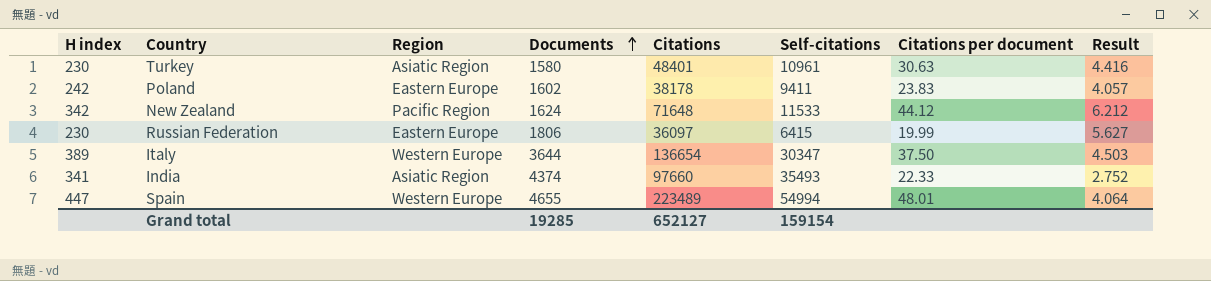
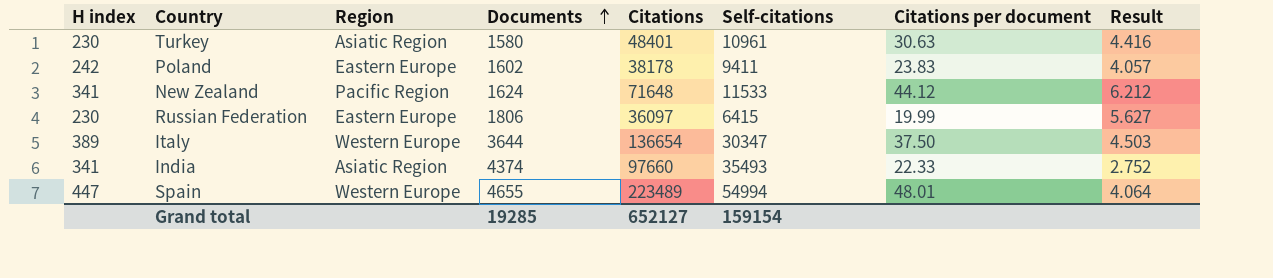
New Zealand | H index: 342 -> 341

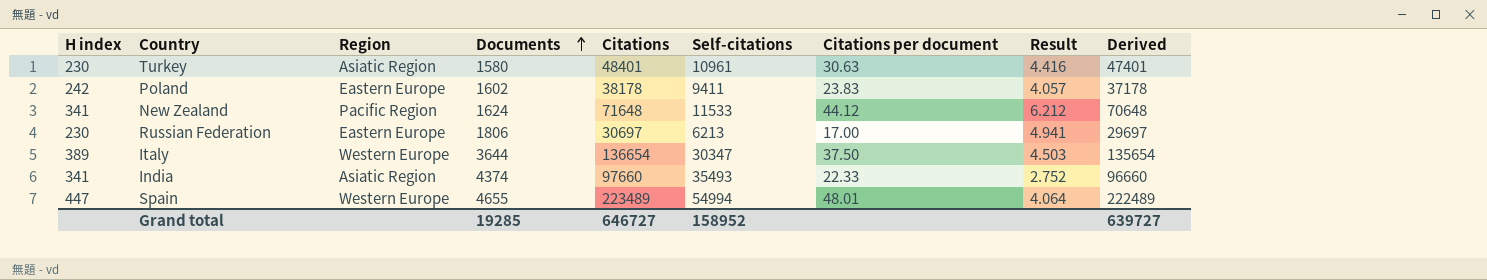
column Derived | formula: none -> [Citations] - 1000
Russian Federation | Citations: 36097 -> 30697
Russian Federation | Self-citations: 6415 -> 6213
Russian Federation | Citations per document: 19.99 -> 17.00
Russian Federation | Result: 5.627 -> 4.941
Grand total | Citations: 652127 -> 646727
Grand total | Self-citations: 159154 -> 158952

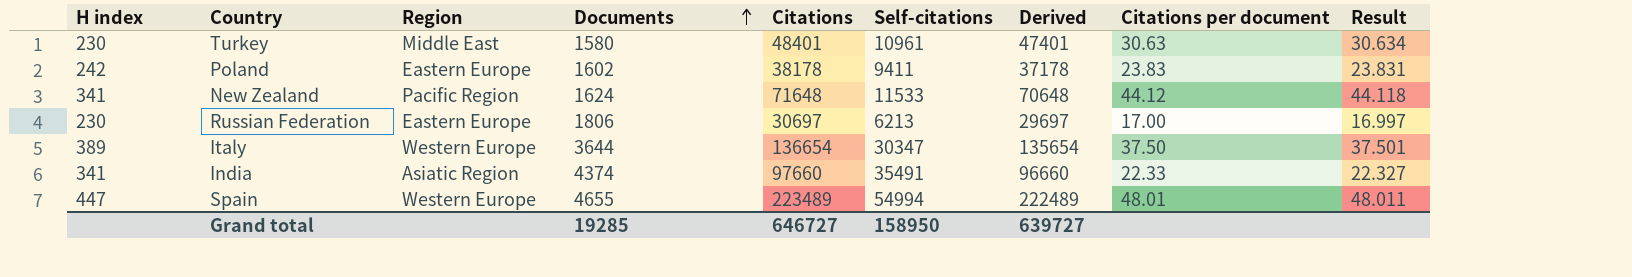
column Derived | position: 9 -> 7
column Result | formula: [Citations] / [Self-citations] -> [Citations] / [Documents]
Turkey | Region: Asiatic Region -> Middle East
India | Self-citations: 35493 -> 35491
Grand total | Self-citations: 158952 -> 158950

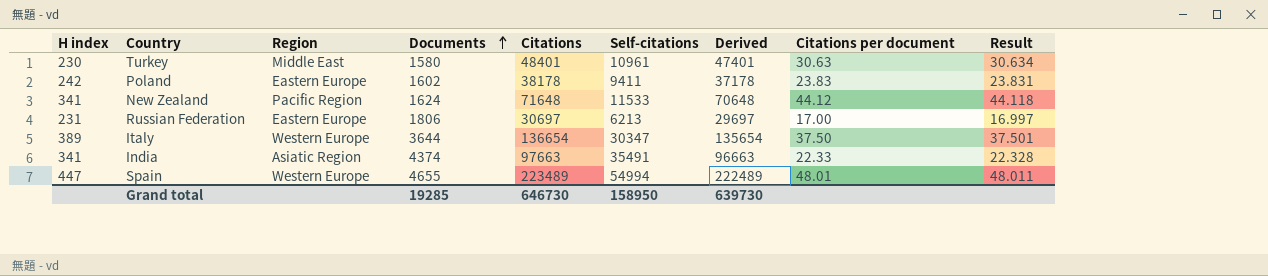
Russian Federation | H index: 230 -> 231
India | Citations: 97660 -> 97663
India | Derived: 96660 -> 96663
India | Result: 22.327 -> 22.328
Grand total | Citations: 646727 -> 646730
Grand total | Derived: 639727 -> 639730

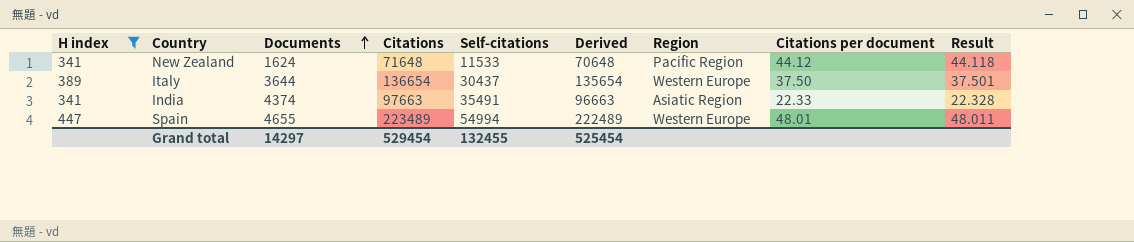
filter: none -> H index >= 341
column Region | position: 3 -> 7
Italy | Self-citations: 30347 -> 30437
Grand total | Documents: 19285 -> 14297
Grand total | Citations: 646730 -> 529454
Grand total | Self-citations: 158950 -> 132455
Grand total | Derived: 639730 -> 525454

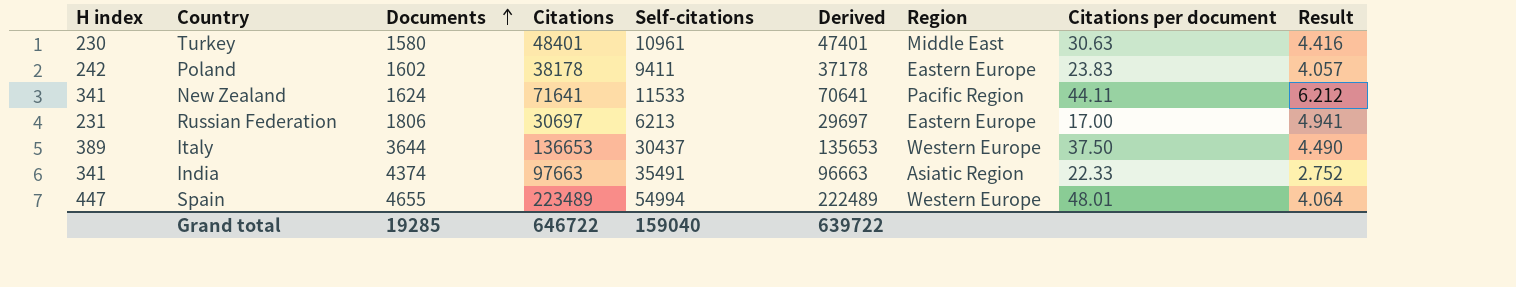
filter: H index >= 341 -> none
column Result | formula: [Citations] / [Documents] -> [Citations] / [Self-citations]
New Zealand | Citations: 71648 -> 71641
New Zealand | Derived: 70648 -> 70641
New Zealand | Citations per document: 44.12 -> 44.11
Italy | Citations: 136654 -> 136653
Italy | Derived: 135654 -> 135653
Grand total | Documents: 14297 -> 19285
Grand total | Citations: 529454 -> 646722
Grand total | Self-citations: 132455 -> 159040
Grand total | Derived: 525454 -> 639722

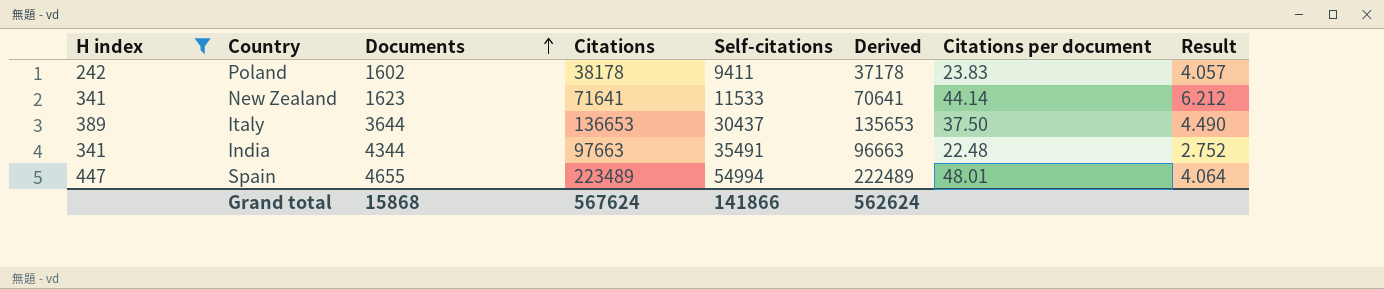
filter: none -> H index >= 242
column Region | position: 7 -> none
New Zealand | Documents: 1624 -> 1623
New Zealand | Citations per document: 44.11 -> 44.14
India | Documents: 4374 -> 4344
India | Citations per document: 22.33 -> 22.48
Grand total | Documents: 19285 -> 15868
Grand total | Citations: 646722 -> 567624
Grand total | Self-citations: 159040 -> 141866
Grand total | Derived: 639722 -> 562624

